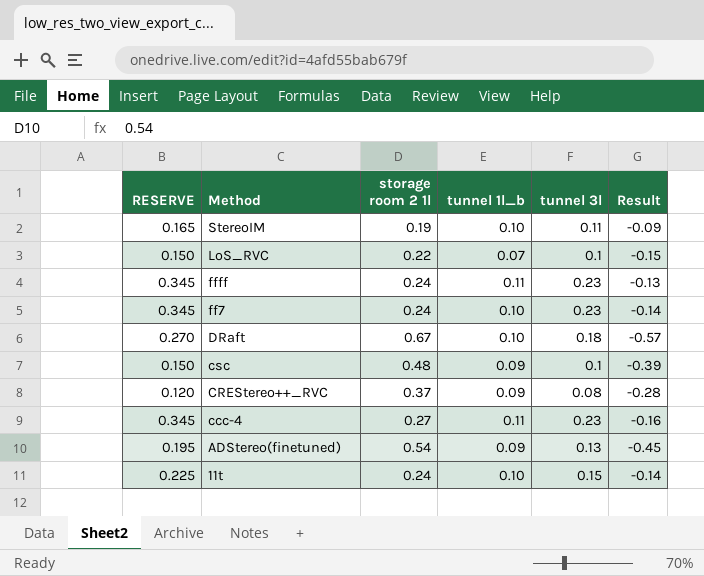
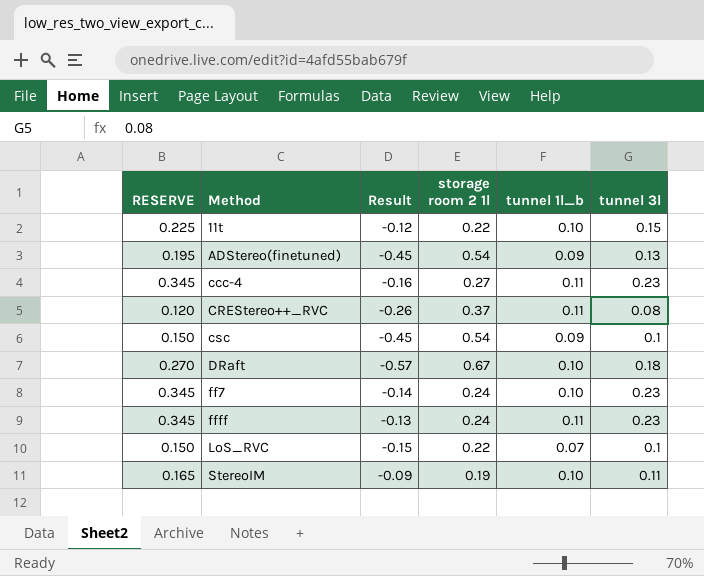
row order: Method descending -> Method ascending
column Result | position: 6 -> 3
11t | Result: -0.14 -> -0.12
11t | storage room 2 1l: 0.24 -> 0.22
CREStereo++_RVC | Result: -0.28 -> -0.26
CREStereo++_RVC | tunnel 1l_b: 0.09 -> 0.11
csc | Result: -0.39 -> -0.45
csc | storage room 2 1l: 0.48 -> 0.54

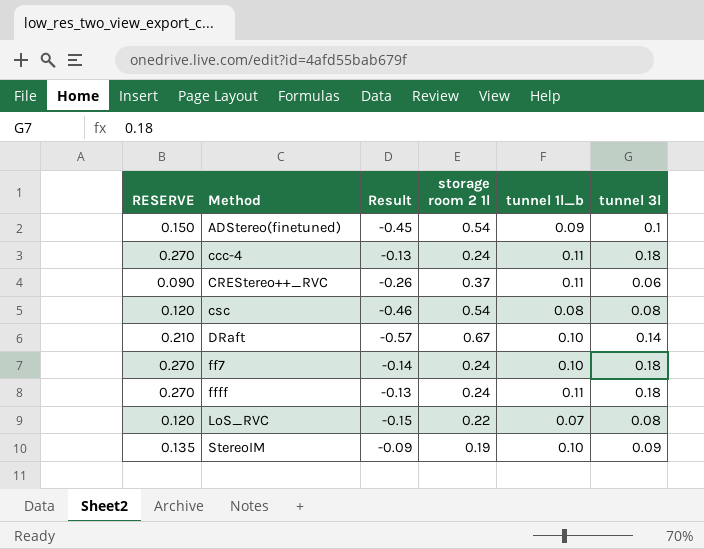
row 11t: 0.225 | -0.12 | 0.22 | 0.10 | 0.15 -> none
ADStereo(finetuned) | RESERVE: 0.195 -> 0.150
ADStereo(finetuned) | tunnel 3l: 0.13 -> 0.1
ccc-4 | RESERVE: 0.345 -> 0.270
ccc-4 | Result: -0.16 -> -0.13
ccc-4 | storage room 2 1l: 0.27 -> 0.24
ccc-4 | tunnel 3l: 0.23 -> 0.18
CREStereo++_RVC | RESERVE: 0.120 -> 0.090
CREStereo++_RVC | tunnel 3l: 0.08 -> 0.06
csc | RESERVE: 0.150 -> 0.120
csc | Result: -0.45 -> -0.46
csc | tunnel 1l_b: 0.09 -> 0.08
csc | tunnel 3l: 0.1 -> 0.08
DRaft | RESERVE: 0.270 -> 0.210
DRaft | tunnel 3l: 0.18 -> 0.14
ff7 | RESERVE: 0.345 -> 0.270
ff7 | tunnel 3l: 0.23 -> 0.18
ffff | RESERVE: 0.345 -> 0.270
ffff | tunnel 3l: 0.23 -> 0.18
LoS_RVC | RESERVE: 0.150 -> 0.120
LoS_RVC | tunnel 3l: 0.1 -> 0.08
StereoIM | RESERVE: 0.165 -> 0.135
StereoIM | tunnel 3l: 0.11 -> 0.09

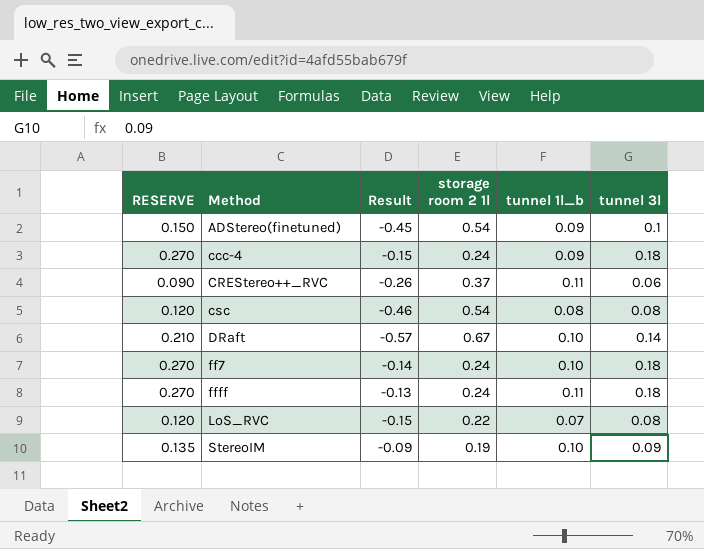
ccc-4 | Result: -0.13 -> -0.15
ccc-4 | tunnel 1l_b: 0.11 -> 0.09

